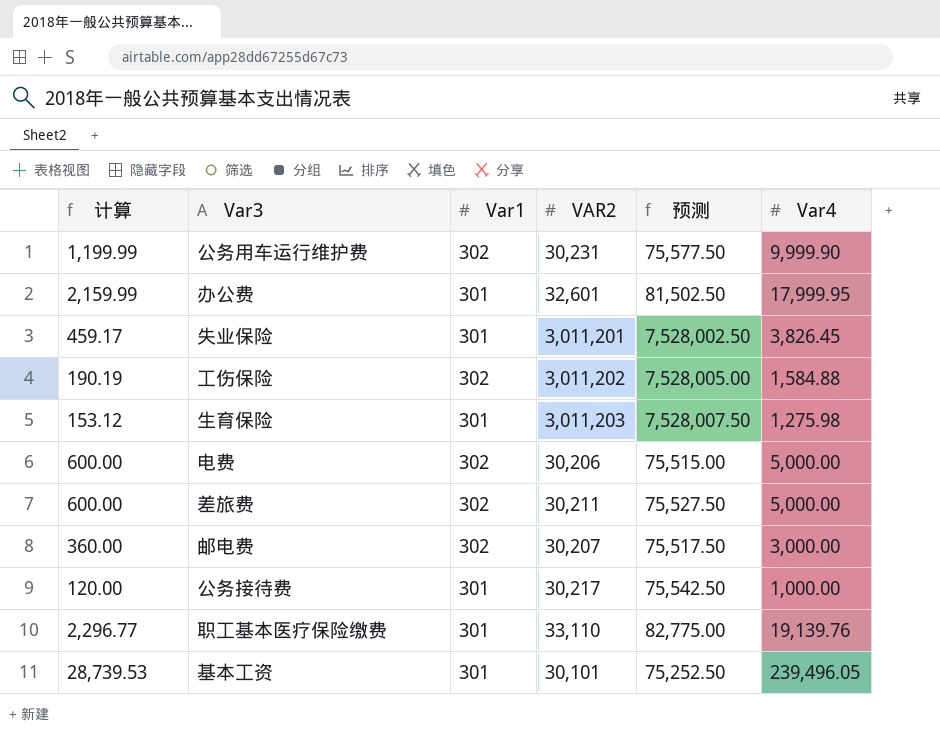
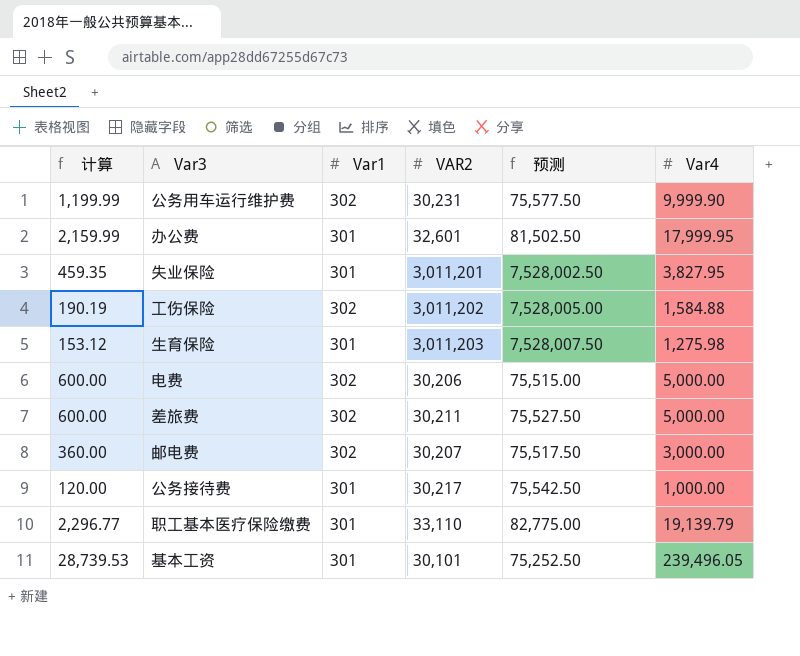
失业保险 | 计算: 459.17 -> 459.35
失业保险 | Var4: 3,826.45 -> 3,827.95
职工基本医疗保险缴费 | Var4: 19,139.76 -> 19,139.79

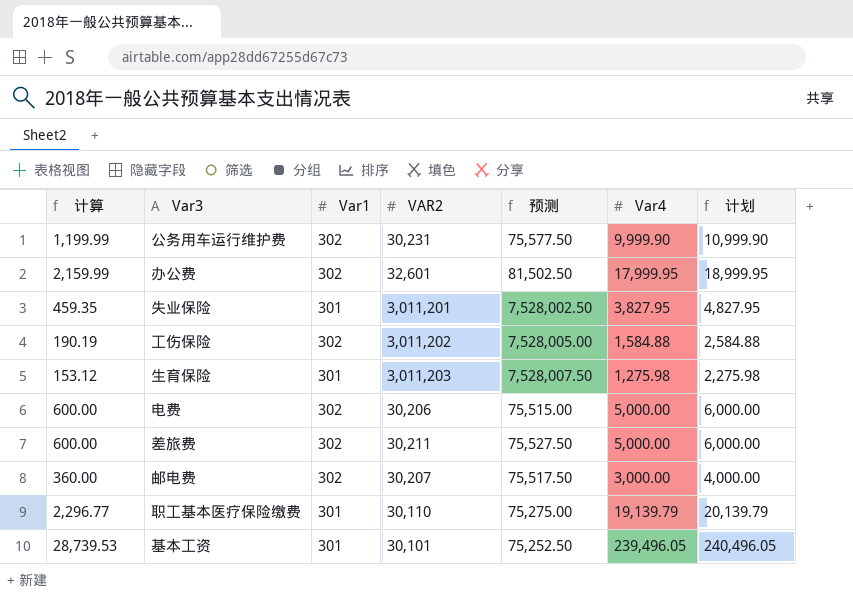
column 计划 | formula: none -> [Var4] + 1000
row 公务接待费: 120.00 | 301 | 30,217 | 75,542.50 | 1,000.00 -> none
办公费 | Var1: 301 -> 302
职工基本医疗保险缴费 | VAR2: 33,110 -> 30,110
职工基本医疗保险缴费 | 预测: 82,775.00 -> 75,275.00

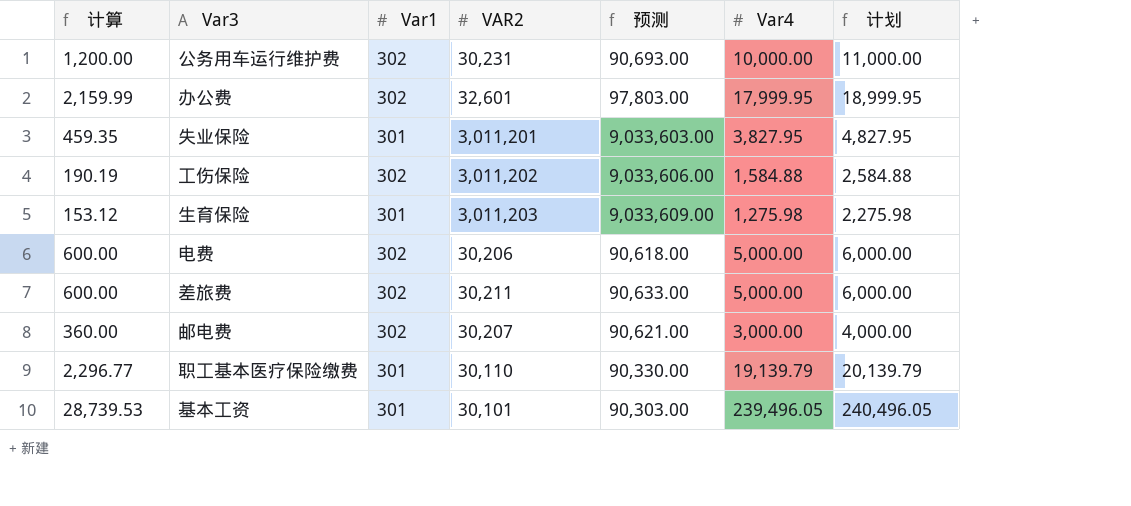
column 预测 | formula: [VAR2] * 2.5 -> [VAR2] * 3
公务用车运行维护费 | 计算: 1,199.99 -> 1,200.00
公务用车运行维护费 | Var4: 9,999.90 -> 10,000.00
公务用车运行维护费 | 计划: 10,999.90 -> 11,000.00

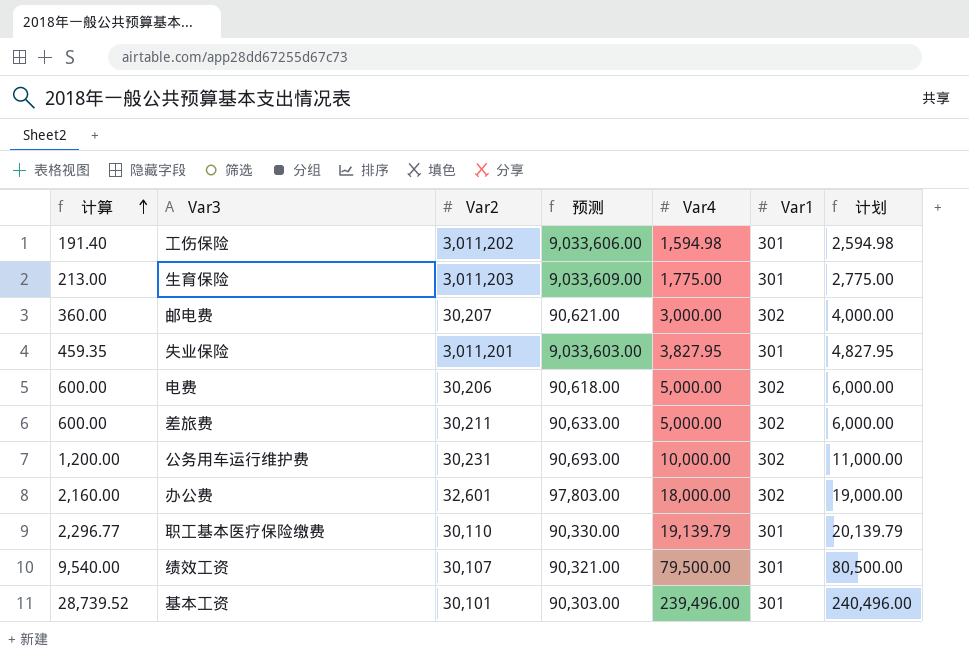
row order: none -> 计算 ascending
column name: VAR2 -> Var2
column Var1 | position: 3 -> 6
工伤保险 | 计算: 190.19 -> 191.40
工伤保险 | Var4: 1,584.88 -> 1,594.98
工伤保险 | Var1: 302 -> 301
工伤保险 | 计划: 2,584.88 -> 2,594.98
生育保险 | 计算: 153.12 -> 213.00
生育保险 | Var4: 1,275.98 -> 1,775.00
生育保险 | 计划: 2,275.98 -> 2,775.00
办公费 | 计算: 2,159.99 -> 2,160.00
办公费 | Var4: 17,999.95 -> 18,000.00
办公费 | 计划: 18,999.95 -> 19,000.00
row 绩效工资: none -> 9,540.00 | 30,107 | 90,321.00 | 79,500.00 | 301 | 80,500.00
基本工资 | 计算: 28,739.53 -> 28,739.52
基本工资 | Var4: 239,496.05 -> 239,496.00
基本工资 | 计划: 240,496.05 -> 240,496.00

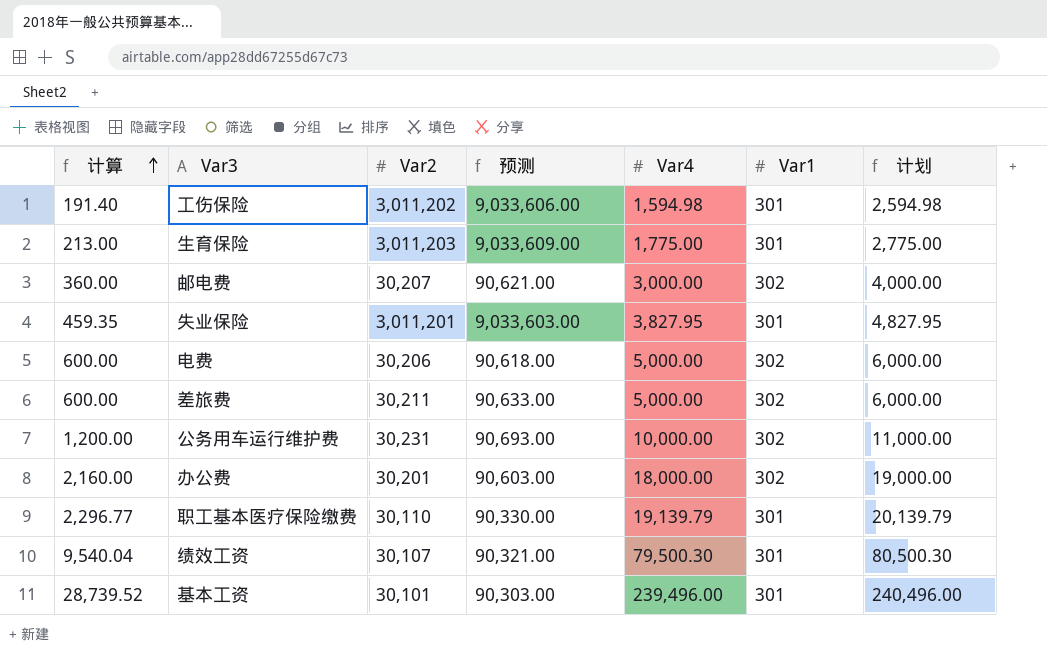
办公费 | Var2: 32,601 -> 30,201
办公费 | 预测: 97,803.00 -> 90,603.00
绩效工资 | 计算: 9,540.00 -> 9,540.04
绩效工资 | Var4: 79,500.00 -> 79,500.30
绩效工资 | 计划: 80,500.00 -> 80,500.30

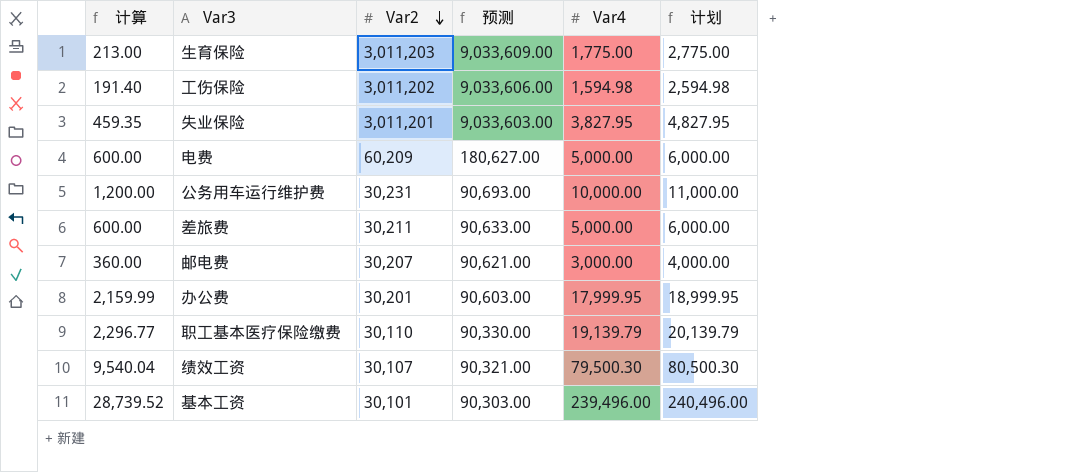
row order: 计算 ascending -> Var2 descending
column Var1 | position: 6 -> none
电费 | Var2: 30,206 -> 60,209
电费 | 预测: 90,618.00 -> 180,627.00
办公费 | 计算: 2,160.00 -> 2,159.99
办公费 | Var4: 18,000.00 -> 17,999.95
办公费 | 计划: 19,000.00 -> 18,999.95

